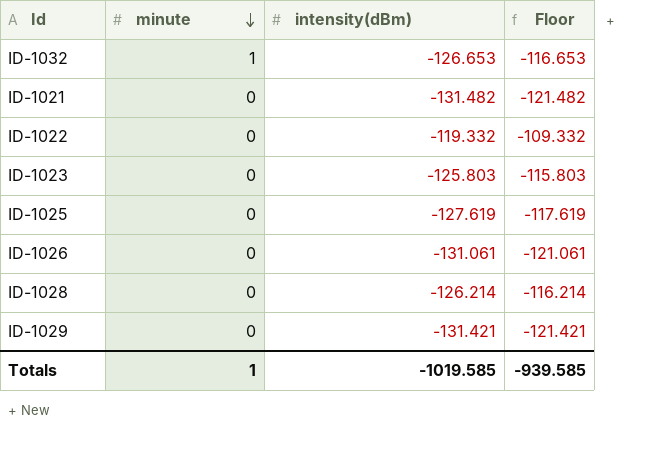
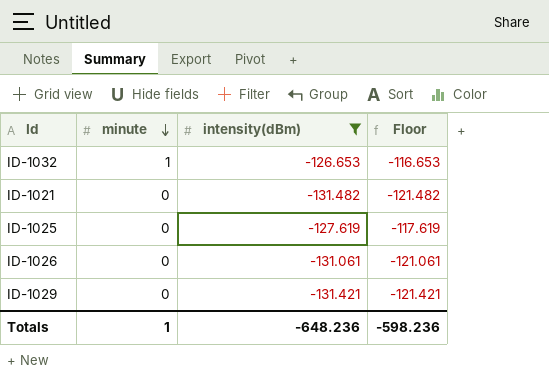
filter: none -> intensity(dBm) <= -126.653
Totals | intensity(dBm): -1019.585 -> -648.236
Totals | Floor: -939.585 -> -598.236

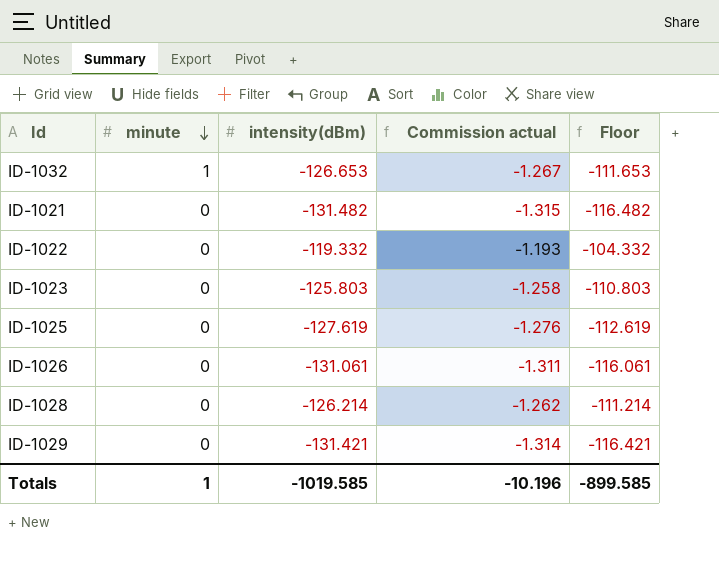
filter: intensity(dBm) <= -126.653 -> none
column Commission actual | formula: none -> [intensity(dBm)] * 0.01
column Floor | formula: [intensity(dBm)] + 10 -> [intensity(dBm)] + 15
Totals | intensity(dBm): -648.236 -> -1019.585
Totals | Floor: -598.236 -> -899.585

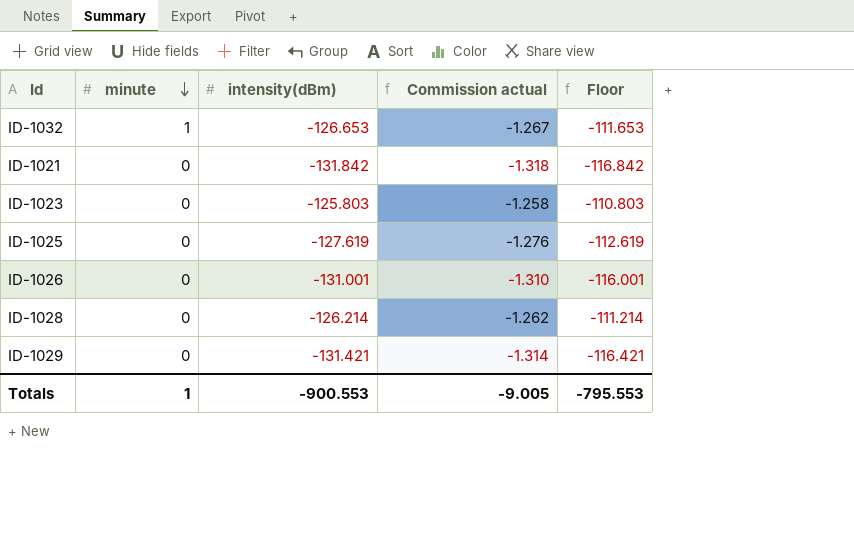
row ID-1022: 0 | -119.332 | -1.193 | -104.332 -> none
ID-1021 | intensity(dBm): -131.482 -> -131.842
ID-1021 | Commission actual: -1.315 -> -1.318
ID-1021 | Floor: -116.482 -> -116.842
ID-1026 | intensity(dBm): -131.061 -> -131.001
ID-1026 | Commission actual: -1.311 -> -1.310
ID-1026 | Floor: -116.061 -> -116.001
Totals | intensity(dBm): -1019.585 -> -900.553
Totals | Commission actual: -10.196 -> -9.005
Totals | Floor: -899.585 -> -795.553

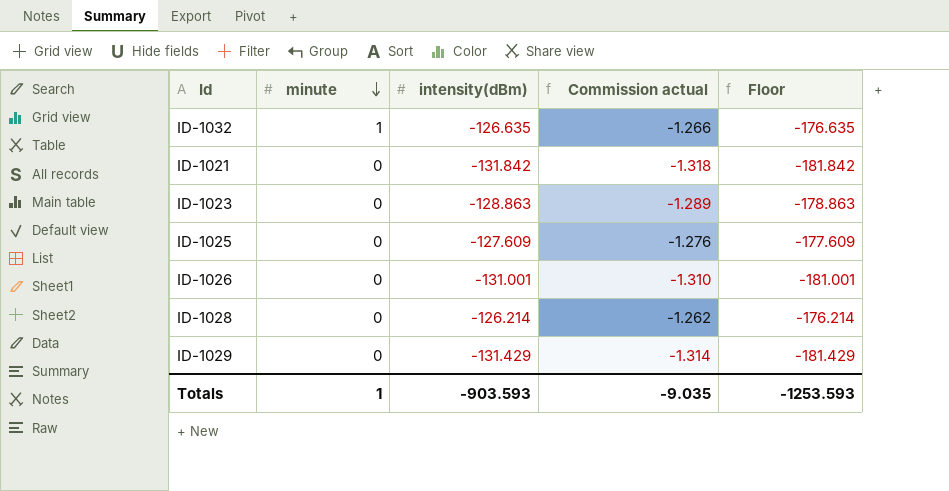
column Floor | formula: [intensity(dBm)] + 15 -> [intensity(dBm)] - 50
ID-1032 | intensity(dBm): -126.653 -> -126.635
ID-1032 | Commission actual: -1.267 -> -1.266
ID-1023 | intensity(dBm): -125.803 -> -128.863
ID-1023 | Commission actual: -1.258 -> -1.289
ID-1025 | intensity(dBm): -127.619 -> -127.609
ID-1029 | intensity(dBm): -131.421 -> -131.429
Totals | intensity(dBm): -900.553 -> -903.593
Totals | Commission actual: -9.005 -> -9.035
Totals | Floor: -795.553 -> -1253.593

